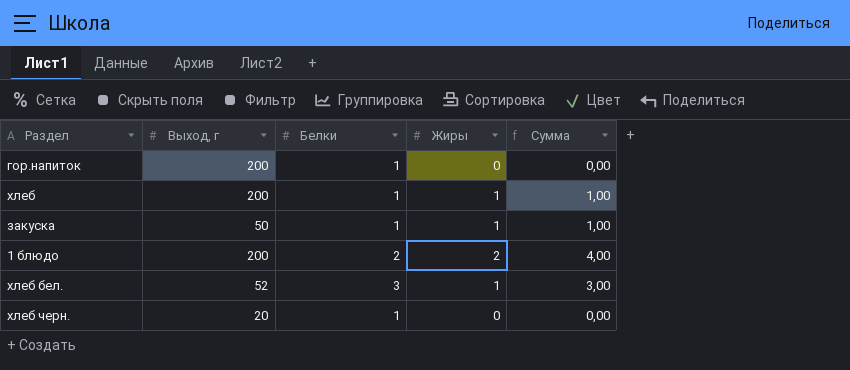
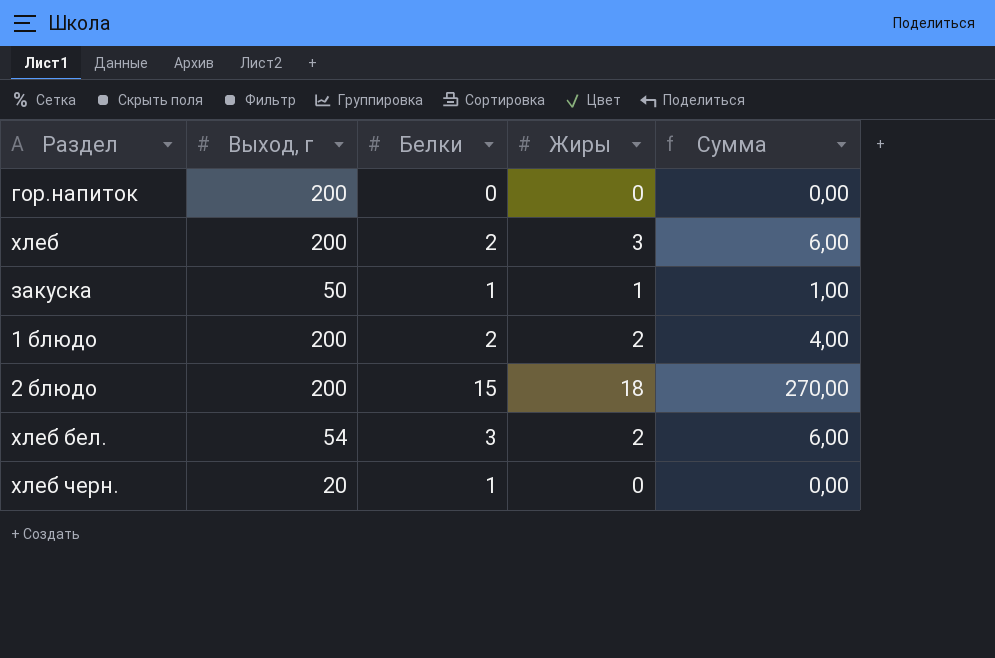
гор.напиток | Белки: 1 -> 0
хлеб | Белки: 1 -> 2
хлеб | Жиры: 1 -> 3
хлеб | Сумма: 1,00 -> 6,00
row 2 блюдо: none -> 200 | 15 | 18 | 270,00
хлеб бел. | Выход, г: 52 -> 54
хлеб бел. | Жиры: 1 -> 2
хлеб бел. | Сумма: 3,00 -> 6,00

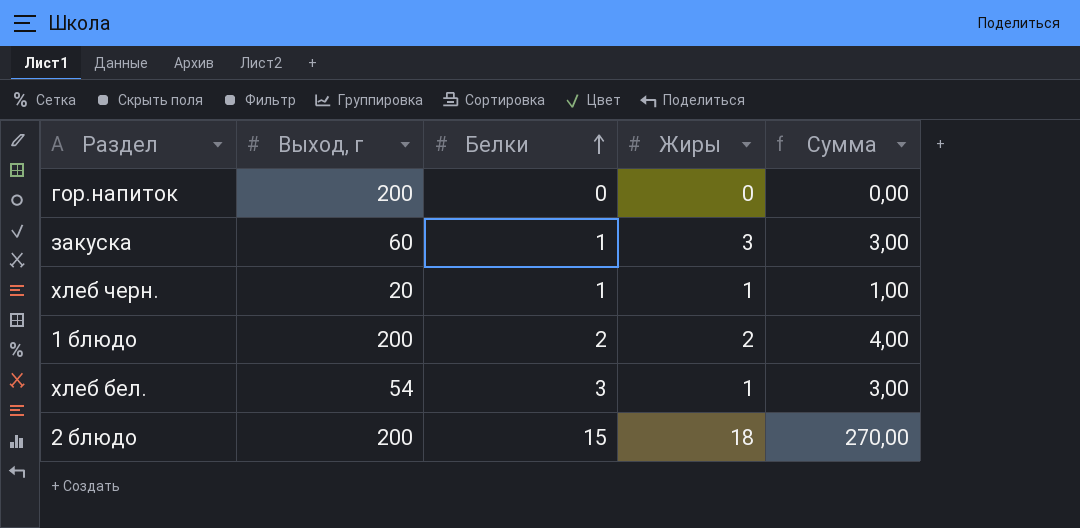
row order: none -> Белки ascending
row хлеб: 200 | 2 | 3 | 6,00 -> none
закуска | Выход, г: 50 -> 60
закуска | Жиры: 1 -> 3
закуска | Сумма: 1,00 -> 3,00
хлеб черн. | Жиры: 0 -> 1
хлеб черн. | Сумма: 0,00 -> 1,00
хлеб бел. | Жиры: 2 -> 1
хлеб бел. | Сумма: 6,00 -> 3,00

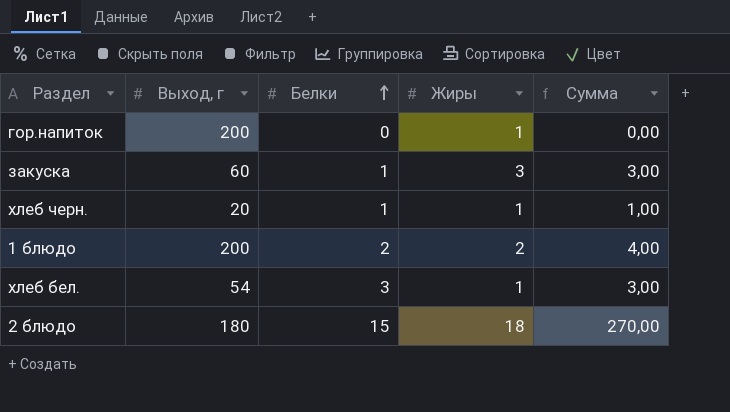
гор.напиток | Жиры: 0 -> 1
2 блюдо | Выход, г: 200 -> 180

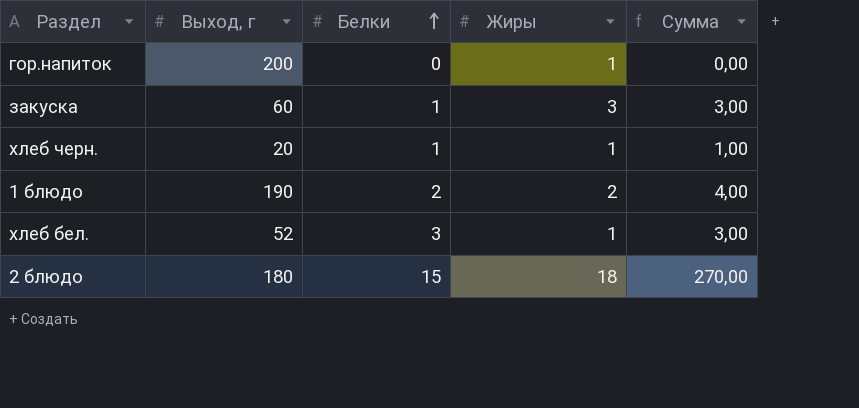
1 блюдо | Выход, г: 200 -> 190
хлеб бел. | Выход, г: 54 -> 52

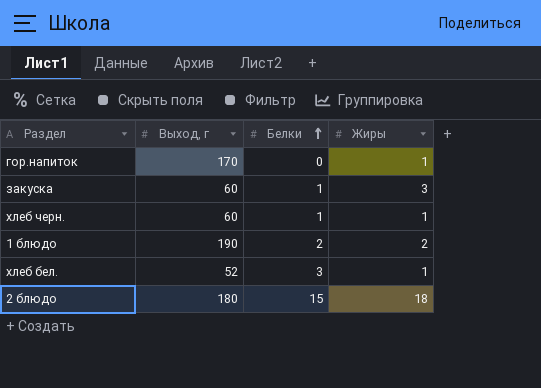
column Сумма | formula: [Белки] * [Жиры] -> none
гор.напиток | Выход, г: 200 -> 170
хлеб черн. | Выход, г: 20 -> 60

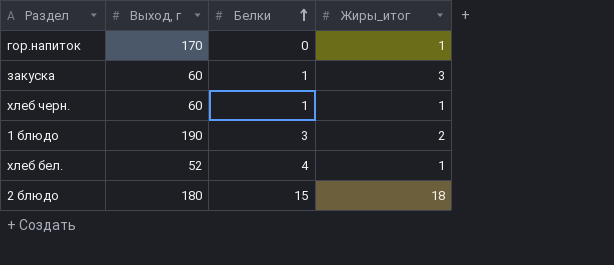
column name: Жиры -> Жиры_итог
1 блюдо | Белки: 2 -> 3
хлеб бел. | Белки: 3 -> 4

